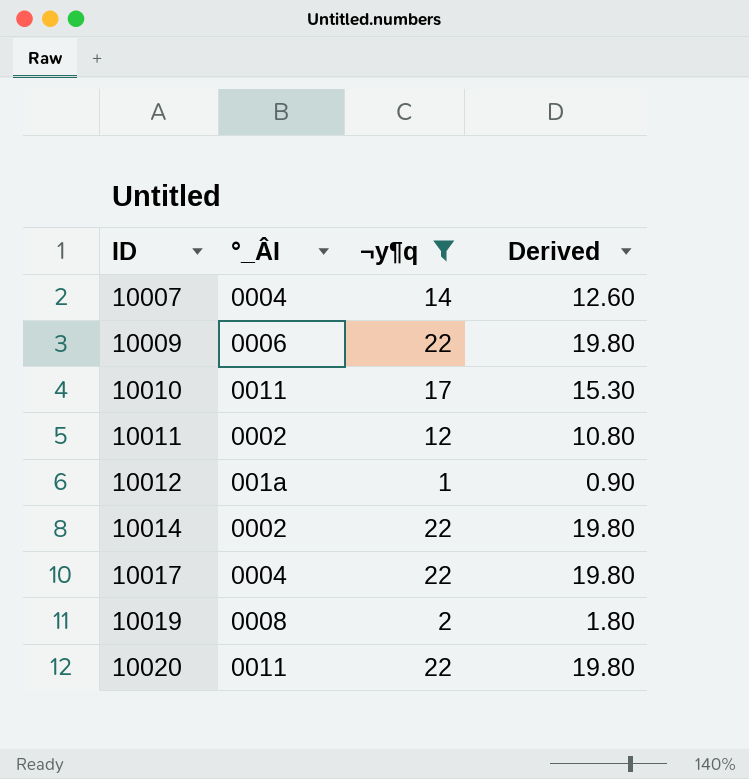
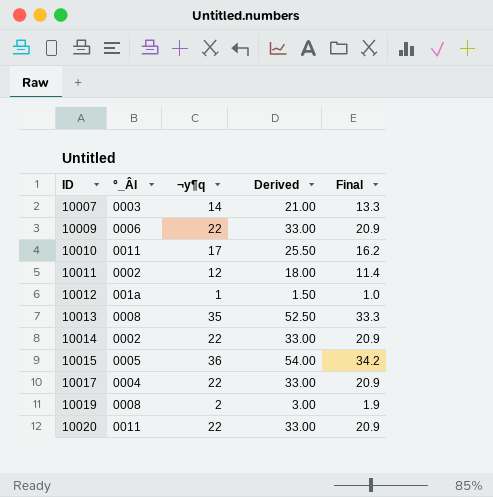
filter: ¬y¶q <= 22 -> none
column Derived | formula: [¬y¶q] * 0.9 -> [¬y¶q] * 1.5
column Final | formula: none -> [¬y¶q] * 0.95
10007 | °_ÂI: 0004 -> 0003

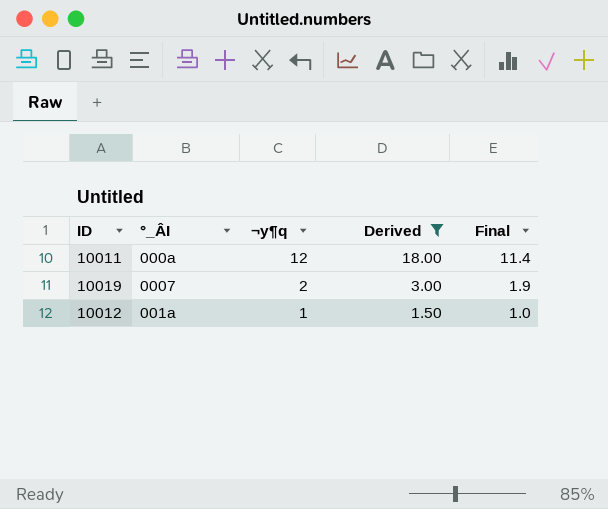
filter: none -> Derived <= 18.00
row order: ID ascending -> ¬y¶q descending
10011 | °_ÂI: 0002 -> 000a
10019 | °_ÂI: 0008 -> 0007

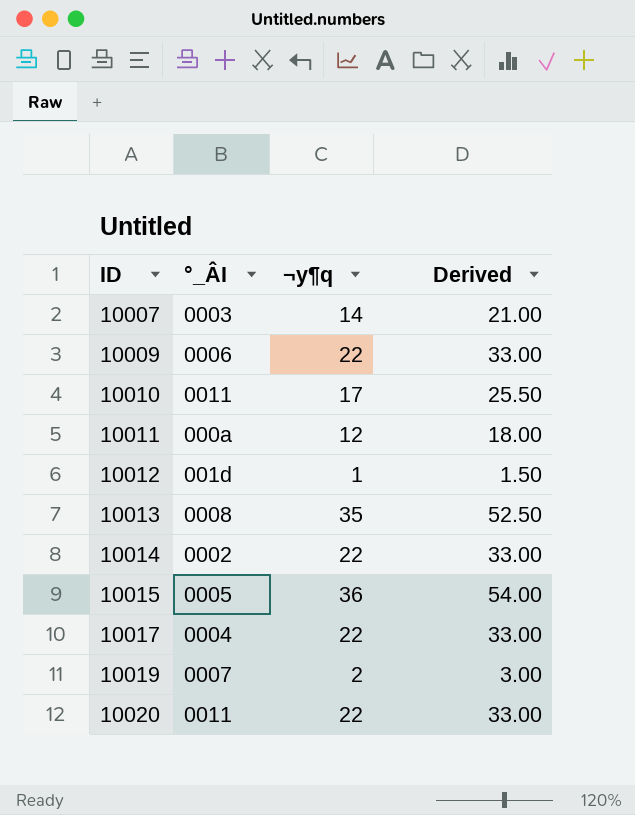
filter: Derived <= 18.00 -> none
row order: ¬y¶q descending -> ID ascending
column Final | formula: [¬y¶q] * 0.95 -> none
10012 | °_ÂI: 001a -> 001d

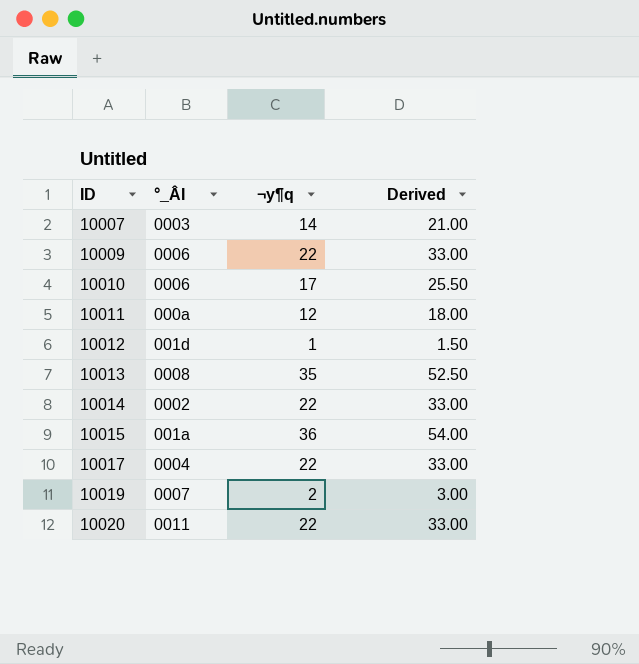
10010 | °_ÂI: 0011 -> 0006
10015 | °_ÂI: 0005 -> 001a

